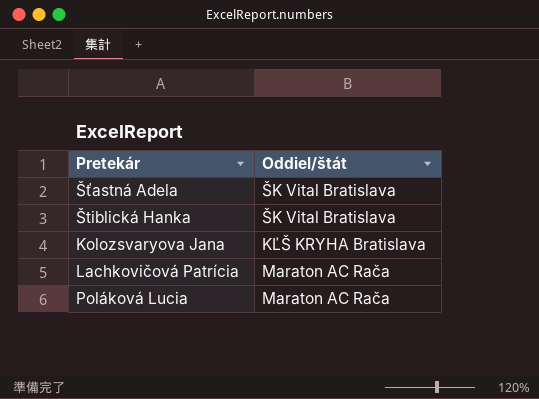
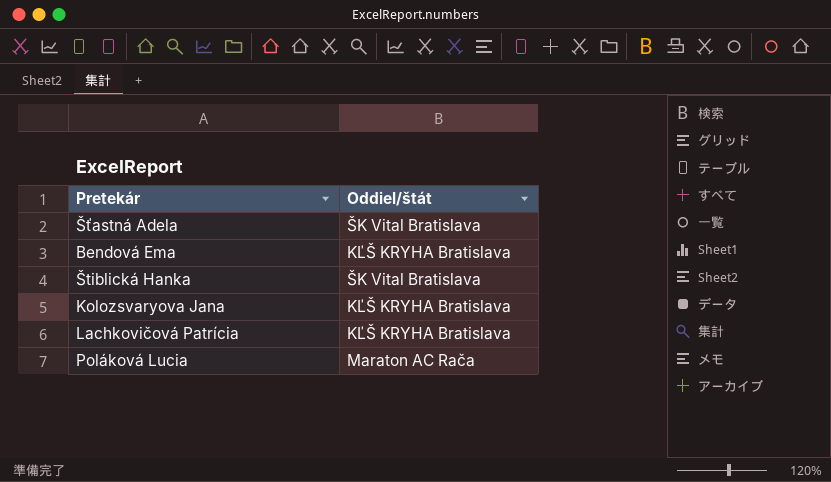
row Bendová Ema: none -> KĽŠ KRYHA Bratislava
Lachkovičová Patrícia | Oddiel/štát: Maraton AC Rača -> KĽŠ KRYHA Bratislava

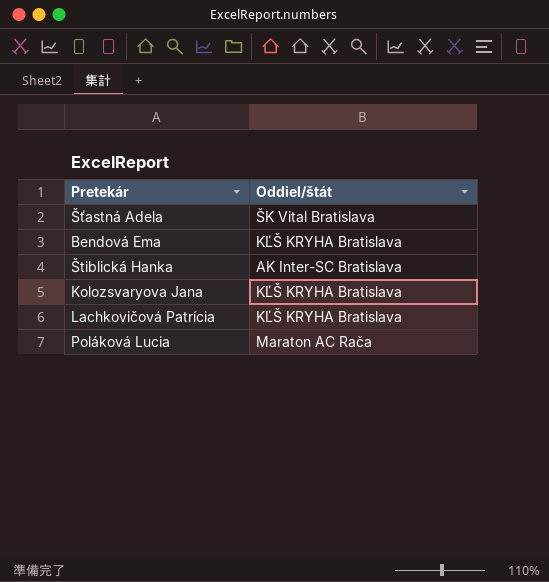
Štiblická Hanka | Oddiel/štát: ŠK Vital Bratislava -> AK Inter-SC Bratislava

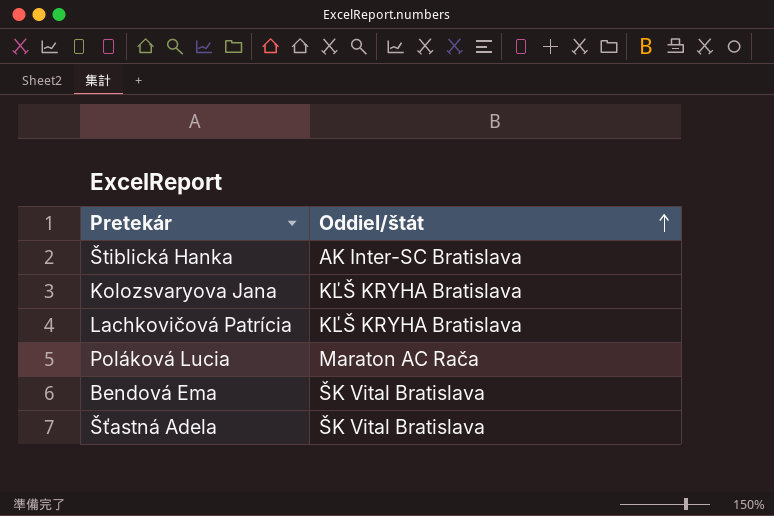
row order: none -> Oddiel/štát ascending
Bendová Ema | Oddiel/štát: KĽŠ KRYHA Bratislava -> ŠK Vital Bratislava

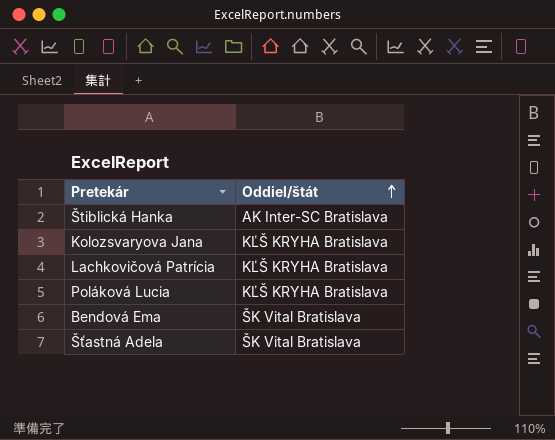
Poláková Lucia | Oddiel/štát: Maraton AC Rača -> KĽŠ KRYHA Bratislava

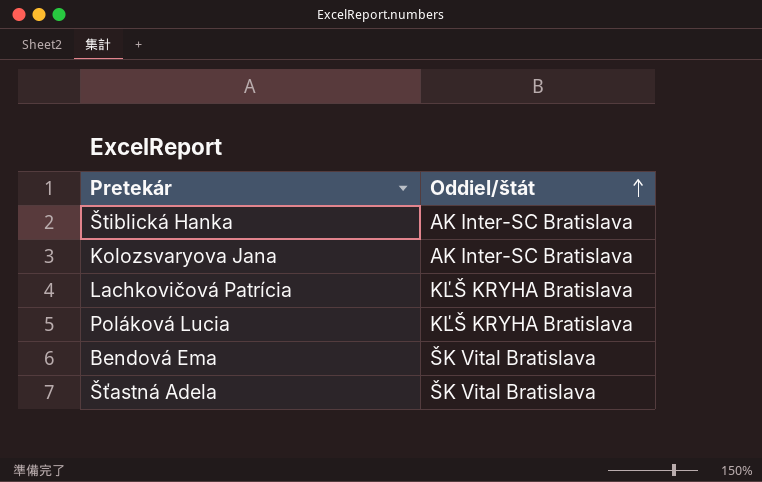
Kolozsvaryova Jana | Oddiel/štát: KĽŠ KRYHA Bratislava -> AK Inter-SC Bratislava

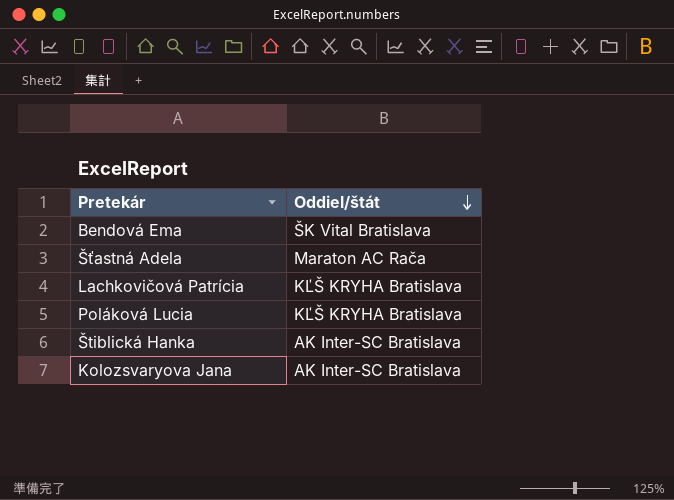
row order: Oddiel/štát ascending -> Oddiel/štát descending
Šťastná Adela | Oddiel/štát: ŠK Vital Bratislava -> Maraton AC Rača

